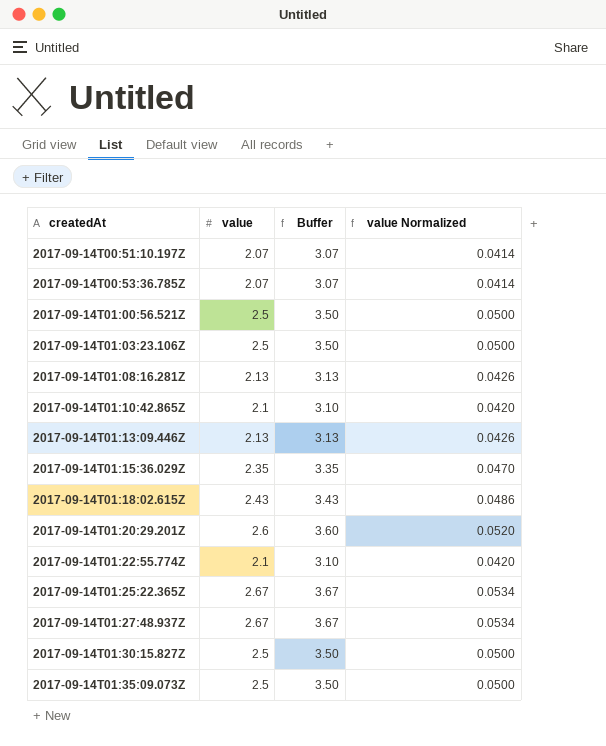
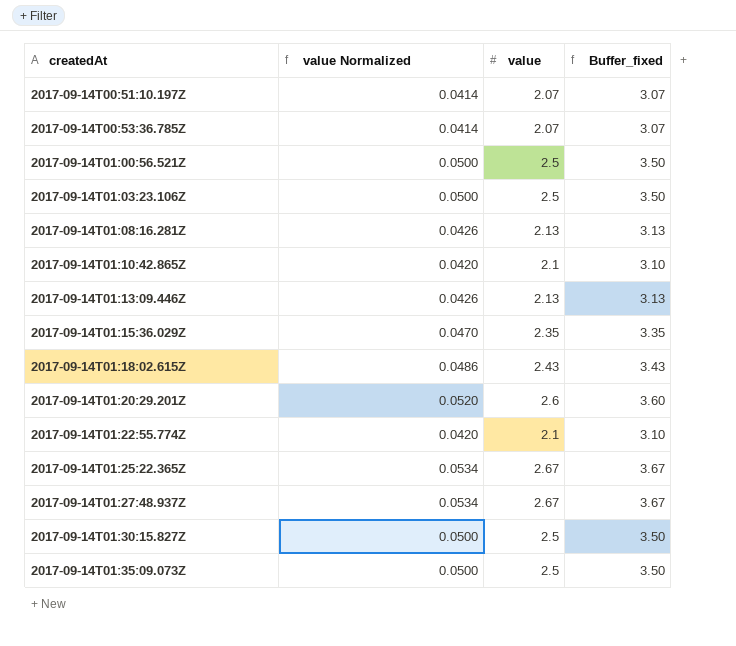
column value Normalized | position: 4 -> 2
column name: Buffer -> Buffer_fixed

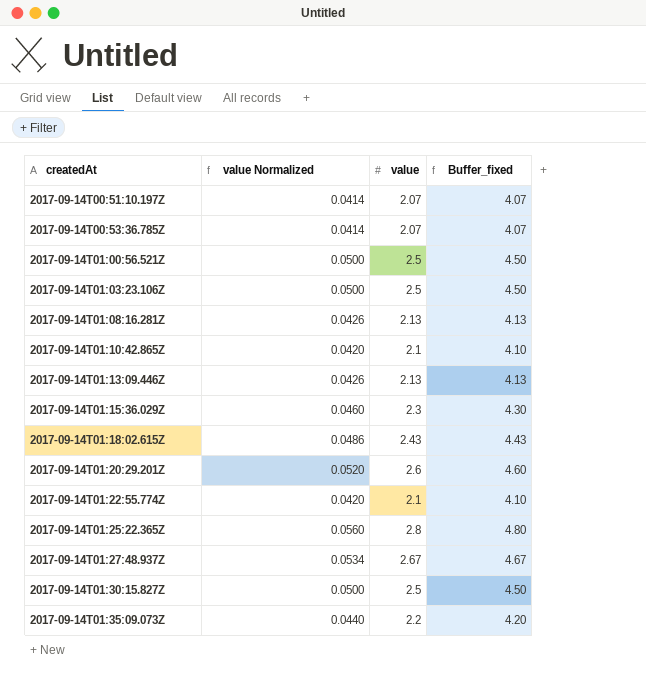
column Buffer_fixed | formula: [value] + 1 -> [value] + 2
2017-09-14T01:15:36.029Z | value Normalized: 0.0470 -> 0.0460
2017-09-14T01:15:36.029Z | value: 2.35 -> 2.3
2017-09-14T01:25:22.365Z | value Normalized: 0.0534 -> 0.0560
2017-09-14T01:25:22.365Z | value: 2.67 -> 2.8
2017-09-14T01:35:09.073Z | value Normalized: 0.0500 -> 0.0440
2017-09-14T01:35:09.073Z | value: 2.5 -> 2.2

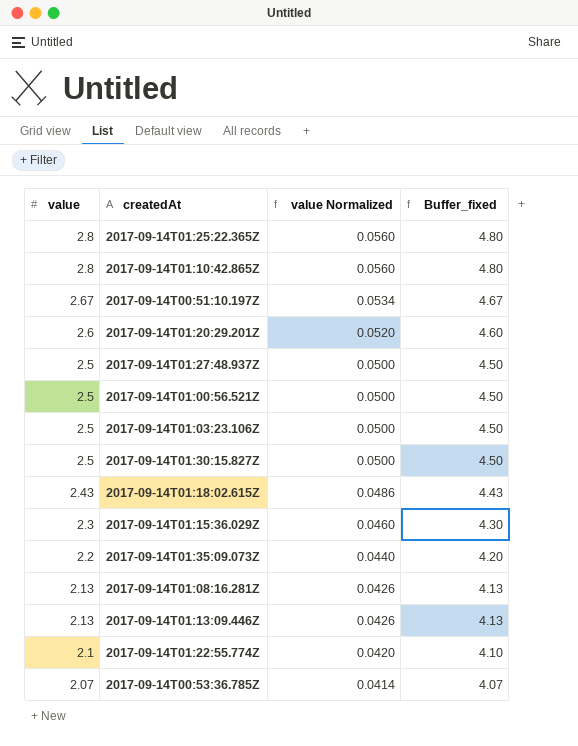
row order: createdAt ascending -> value descending
column value | position: 3 -> 1
2017-09-14T01:10:42.865Z | value: 2.1 -> 2.8
2017-09-14T01:10:42.865Z | value Normalized: 0.0420 -> 0.0560
2017-09-14T01:10:42.865Z | Buffer_fixed: 4.10 -> 4.80
2017-09-14T00:51:10.197Z | value: 2.07 -> 2.67
2017-09-14T00:51:10.197Z | value Normalized: 0.0414 -> 0.0534
2017-09-14T00:51:10.197Z | Buffer_fixed: 4.07 -> 4.67
2017-09-14T01:27:48.937Z | value: 2.67 -> 2.5
2017-09-14T01:27:48.937Z | value Normalized: 0.0534 -> 0.0500
2017-09-14T01:27:48.937Z | Buffer_fixed: 4.67 -> 4.50

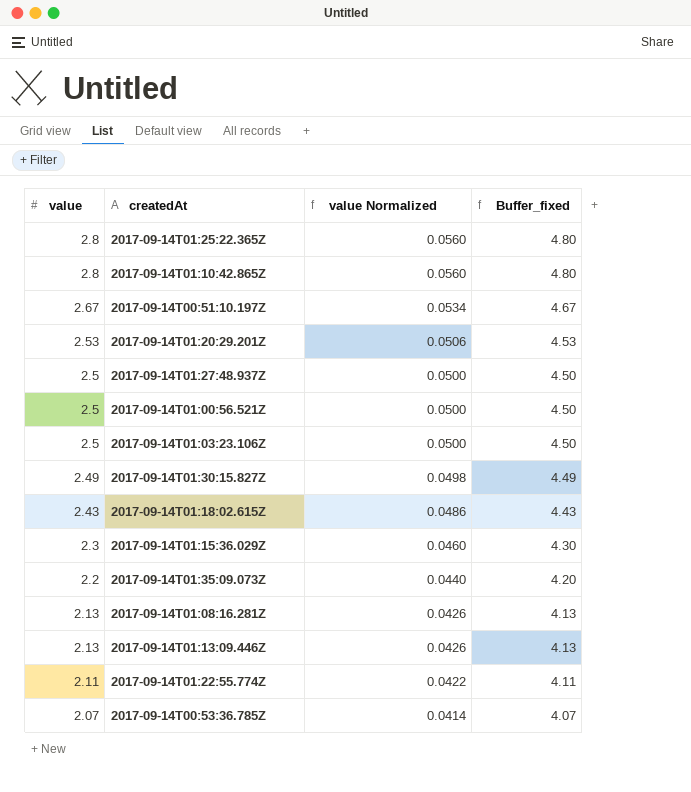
2017-09-14T01:20:29.201Z | value: 2.6 -> 2.53
2017-09-14T01:20:29.201Z | value Normalized: 0.0520 -> 0.0506
2017-09-14T01:20:29.201Z | Buffer_fixed: 4.60 -> 4.53
2017-09-14T01:30:15.827Z | value: 2.5 -> 2.49
2017-09-14T01:30:15.827Z | value Normalized: 0.0500 -> 0.0498
2017-09-14T01:30:15.827Z | Buffer_fixed: 4.50 -> 4.49
2017-09-14T01:22:55.774Z | value: 2.1 -> 2.11
2017-09-14T01:22:55.774Z | value Normalized: 0.0420 -> 0.0422
2017-09-14T01:22:55.774Z | Buffer_fixed: 4.10 -> 4.11

